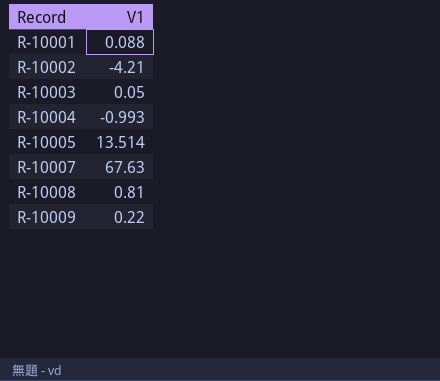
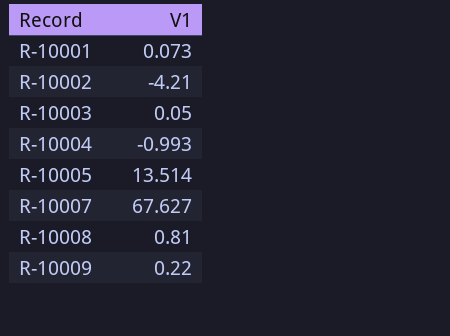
R-10001 | V1: 0.088 -> 0.073
R-10007 | V1: 67.63 -> 67.627

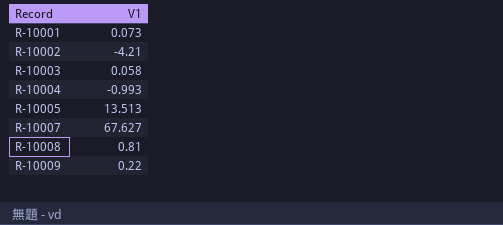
R-10003 | V1: 0.05 -> 0.058
R-10005 | V1: 13.514 -> 13.513

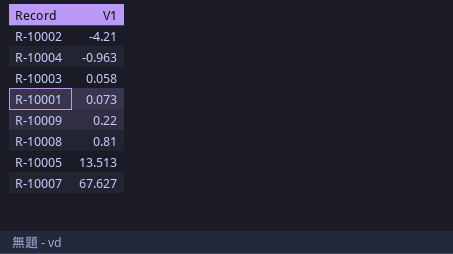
row order: Record ascending -> V1 ascending
R-10004 | V1: -0.993 -> -0.963

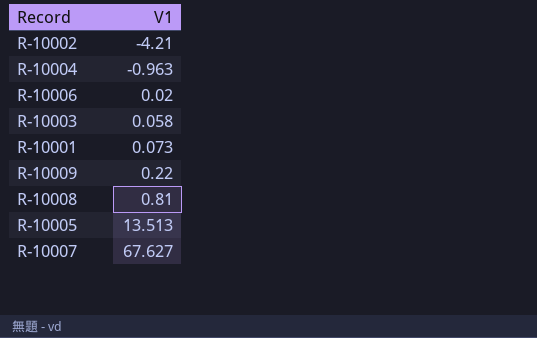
row R-10006: none -> 0.02

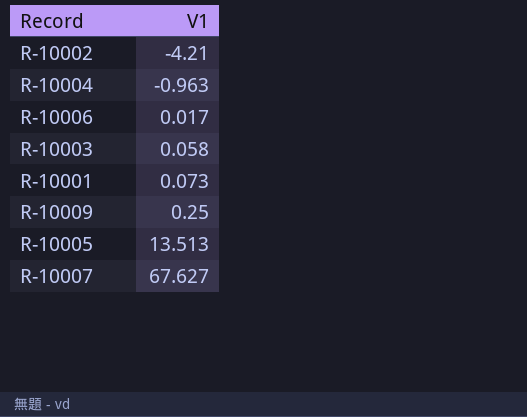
row R-10008: 0.81 -> none
R-10006 | V1: 0.02 -> 0.017
R-10009 | V1: 0.22 -> 0.25

